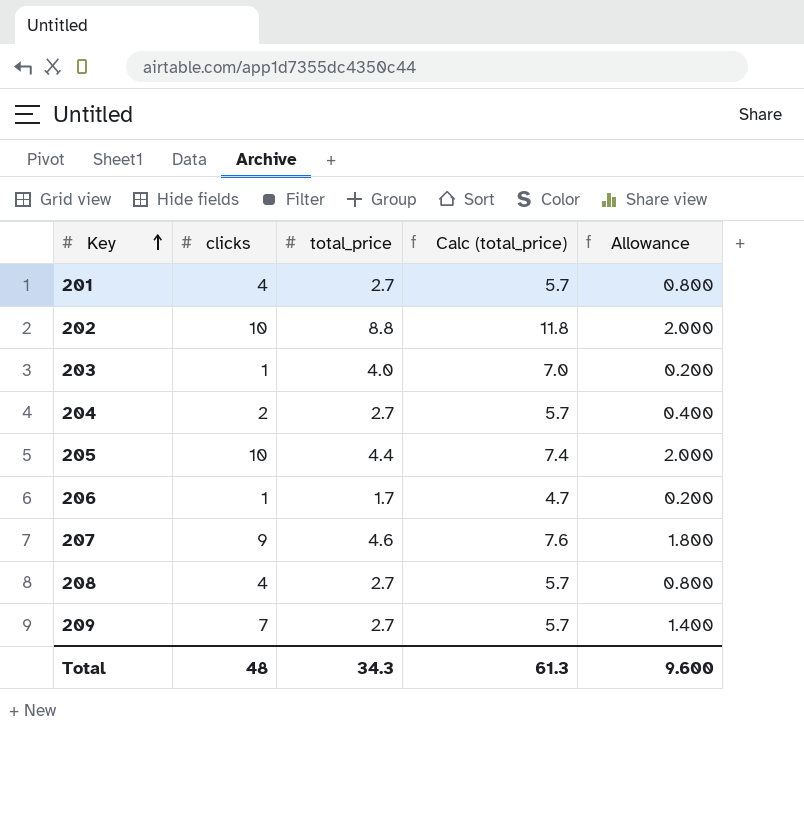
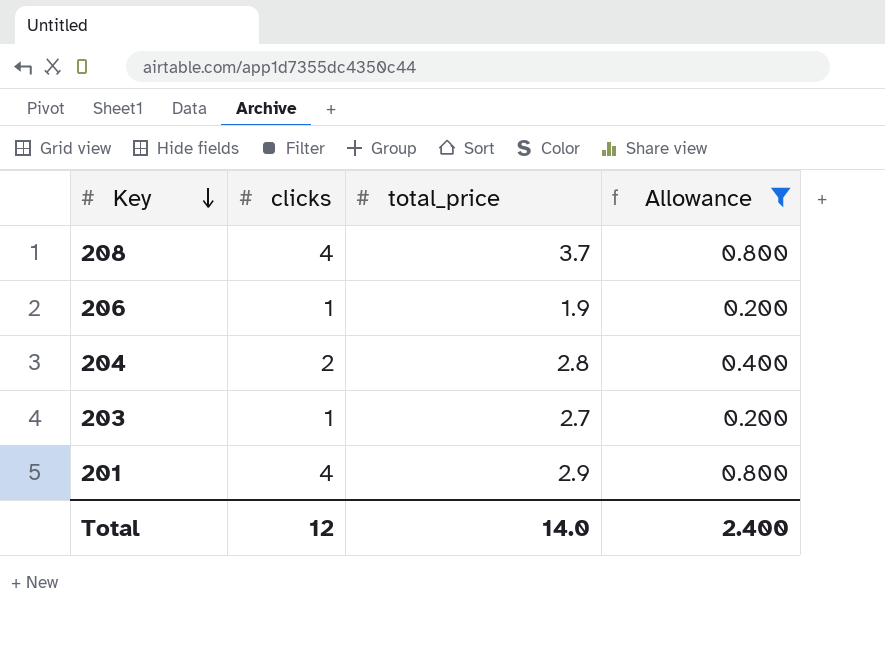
filter: none -> Allowance <= 0.800
row order: Key ascending -> Key descending
column Calc (total_price) | formula: [total_price] + 3 -> none
208 | total_price: 2.7 -> 3.7
206 | total_price: 1.7 -> 1.9
204 | total_price: 2.7 -> 2.8
203 | total_price: 4.0 -> 2.7
201 | total_price: 2.7 -> 2.9
Total | clicks: 48 -> 12
Total | total_price: 34.3 -> 14.0
Total | Allowance: 9.600 -> 2.400

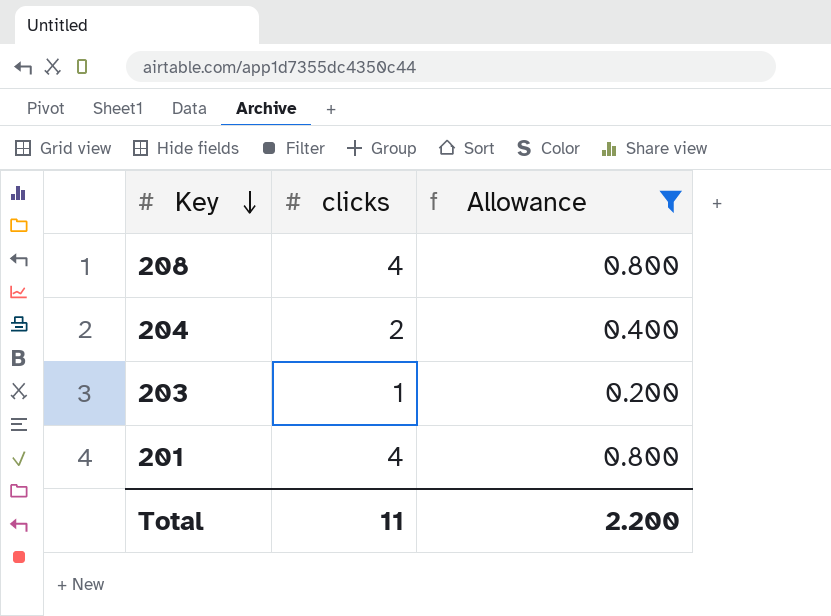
column total_price | position: 3 -> none
row 206: 1 | 1.9 | 0.200 -> none
Total | clicks: 12 -> 11
Total | Allowance: 2.400 -> 2.200

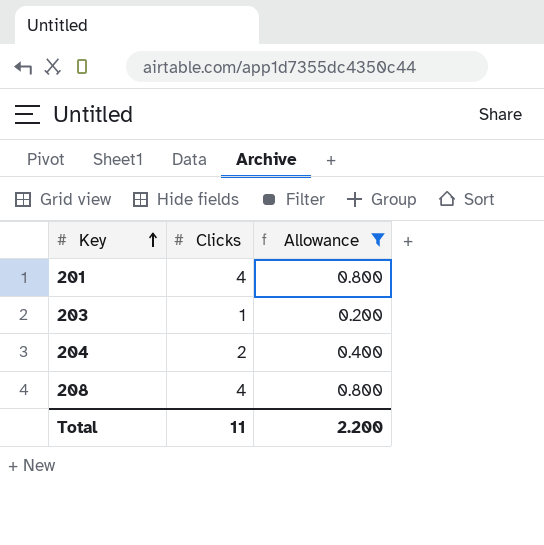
row order: Key descending -> Key ascending
column name: clicks -> Clicks

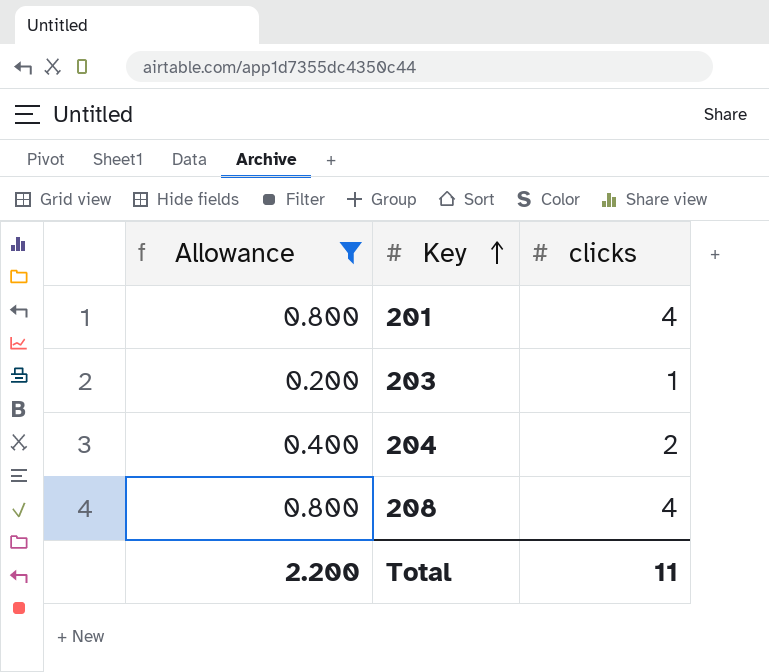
column Allowance | position: 3 -> 1
column name: Clicks -> clicks

